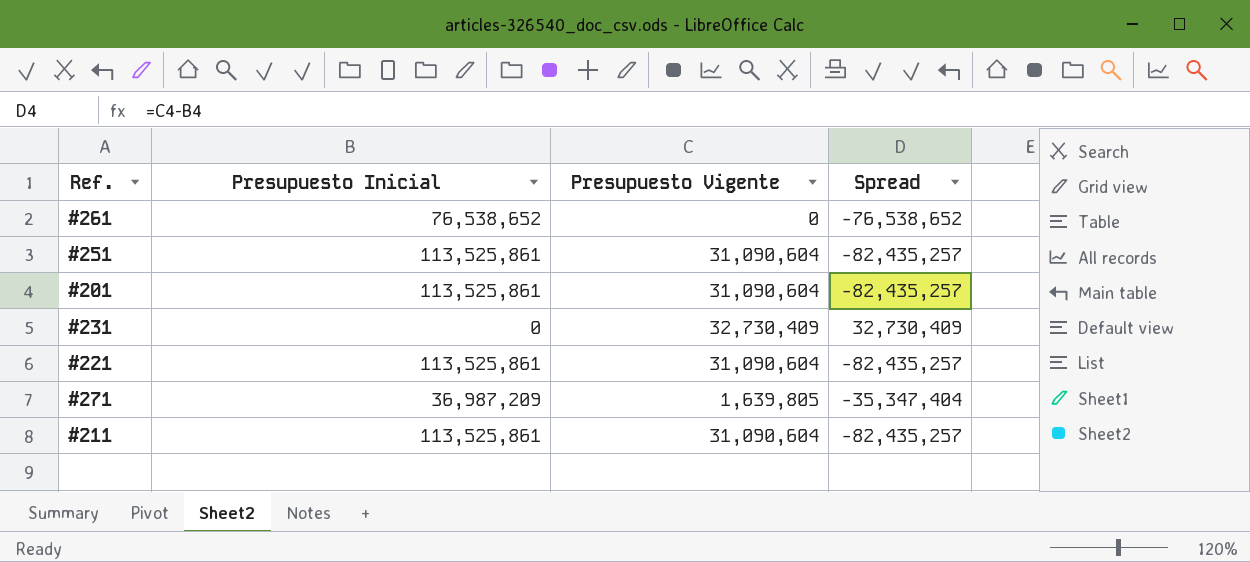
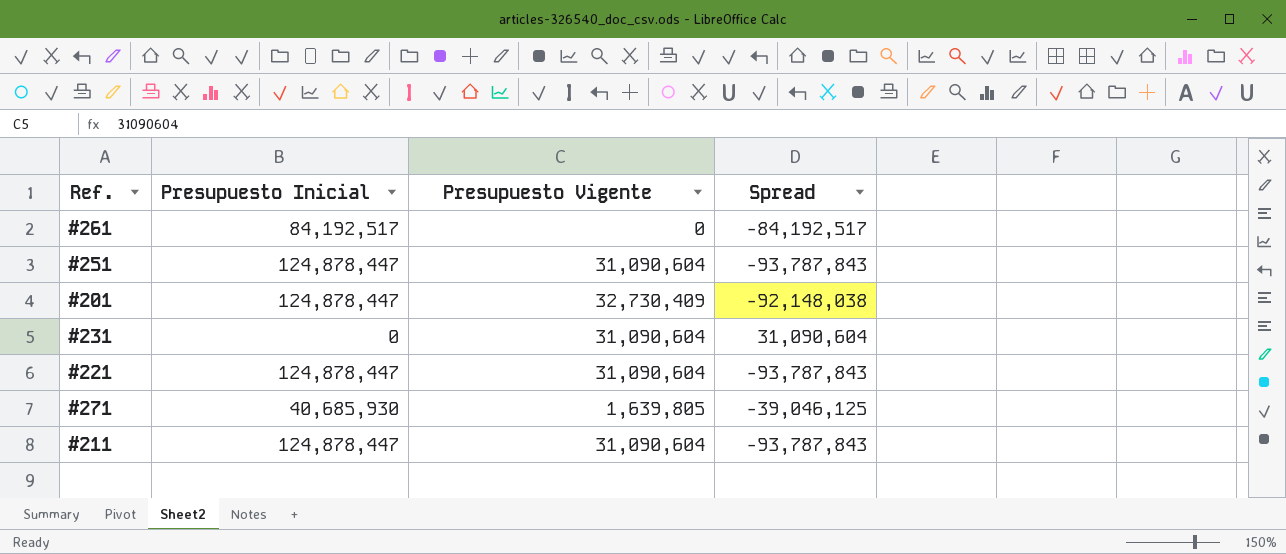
#261 | Presupuesto Inicial: 76,538,652 -> 84,192,517
#261 | Spread: -76,538,652 -> -84,192,517
#251 | Presupuesto Inicial: 113,525,861 -> 124,878,447
#251 | Spread: -82,435,257 -> -93,787,843
#201 | Presupuesto Inicial: 113,525,861 -> 124,878,447
#201 | Presupuesto Vigente: 31,090,604 -> 32,730,409
#201 | Spread: -82,435,257 -> -92,148,038
#231 | Presupuesto Vigente: 32,730,409 -> 31,090,604
#231 | Spread: 32,730,409 -> 31,090,604
#221 | Presupuesto Inicial: 113,525,861 -> 124,878,447
#221 | Spread: -82,435,257 -> -93,787,843
#271 | Presupuesto Inicial: 36,987,209 -> 40,685,930
#271 | Spread: -35,347,404 -> -39,046,125
#211 | Presupuesto Inicial: 113,525,861 -> 124,878,447
#211 | Spread: -82,435,257 -> -93,787,843

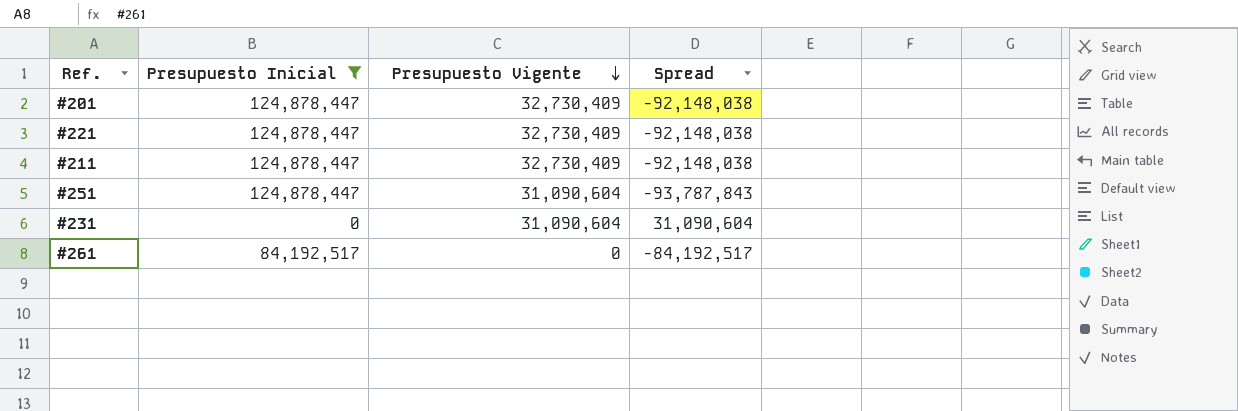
filter: none -> Presupuesto Inicial != 40,685,930
row order: none -> Presupuesto Vigente descending
#221 | Presupuesto Vigente: 31,090,604 -> 32,730,409
#221 | Spread: -93,787,843 -> -92,148,038
#211 | Presupuesto Vigente: 31,090,604 -> 32,730,409
#211 | Spread: -93,787,843 -> -92,148,038

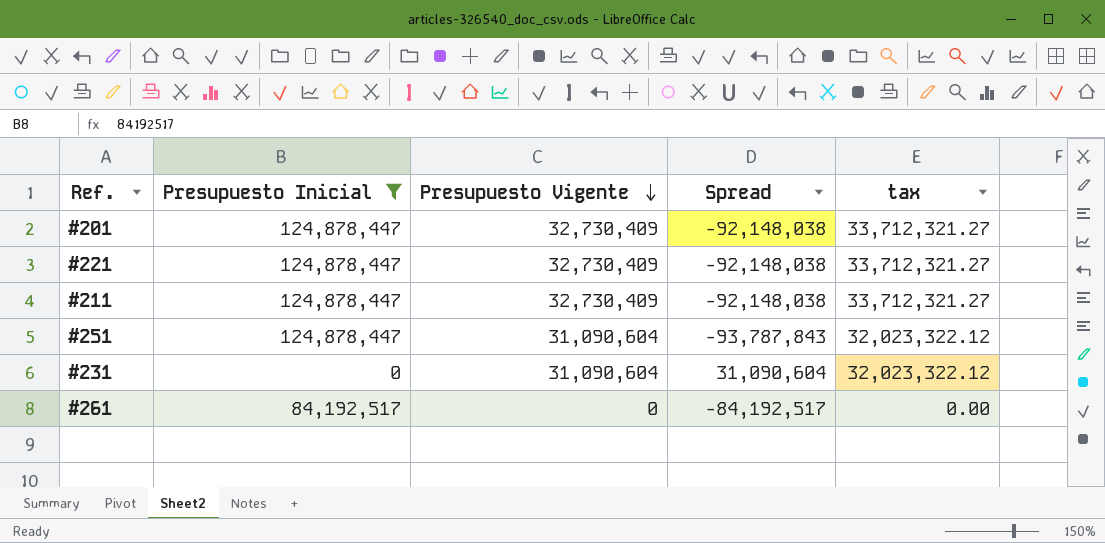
column tax | formula: none -> [Presupuesto Vigente] * 1.03

